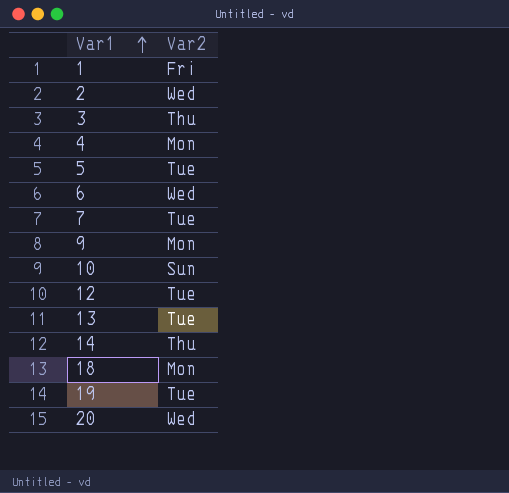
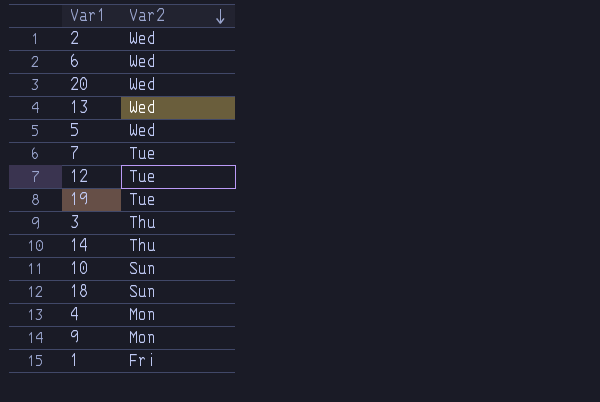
row order: Var1 ascending -> Var2 descending
13 | Var2: Tue -> Wed
5 | Var2: Tue -> Wed
18 | Var2: Mon -> Sun

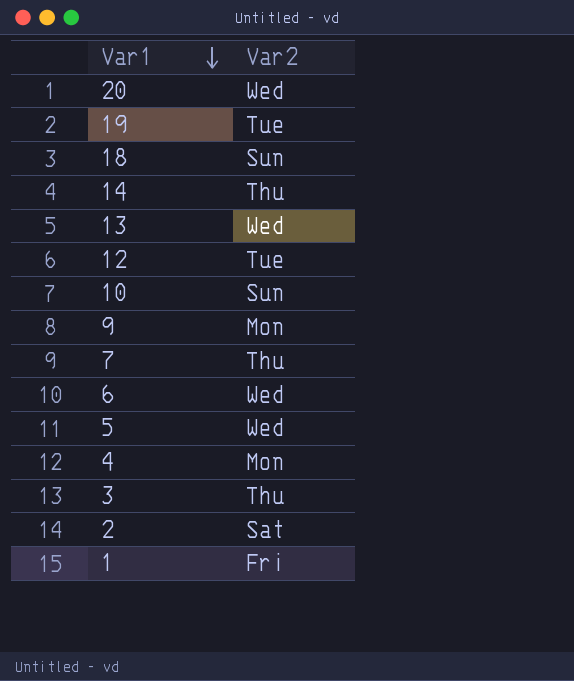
row order: Var2 descending -> Var1 descending
7 | Var2: Tue -> Thu
2 | Var2: Wed -> Sat

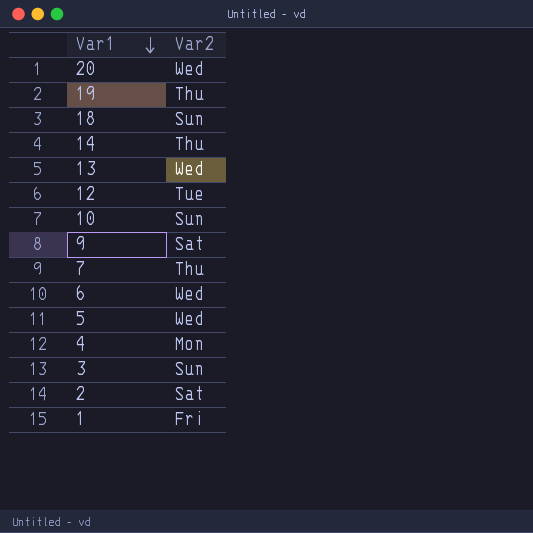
19 | Var2: Tue -> Thu
9 | Var2: Mon -> Sat
3 | Var2: Thu -> Sun

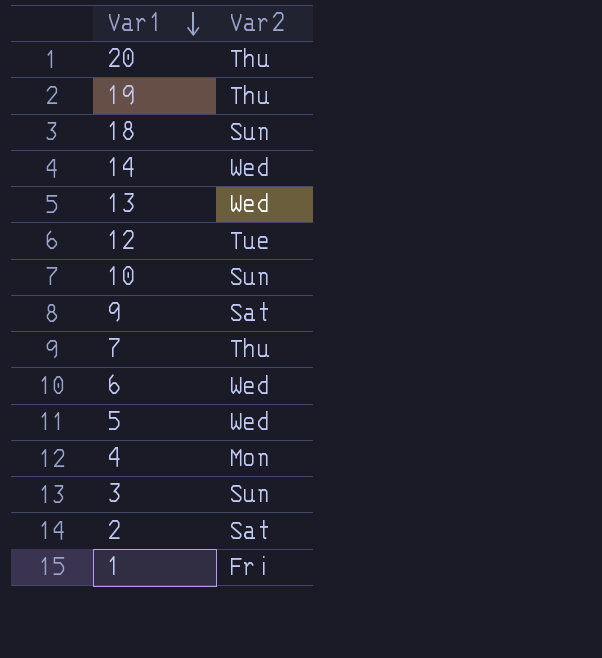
20 | Var2: Wed -> Thu
14 | Var2: Thu -> Wed

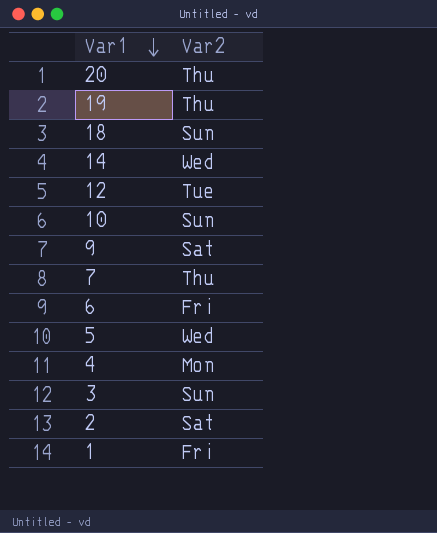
row 13: Wed -> none
6 | Var2: Wed -> Fri

